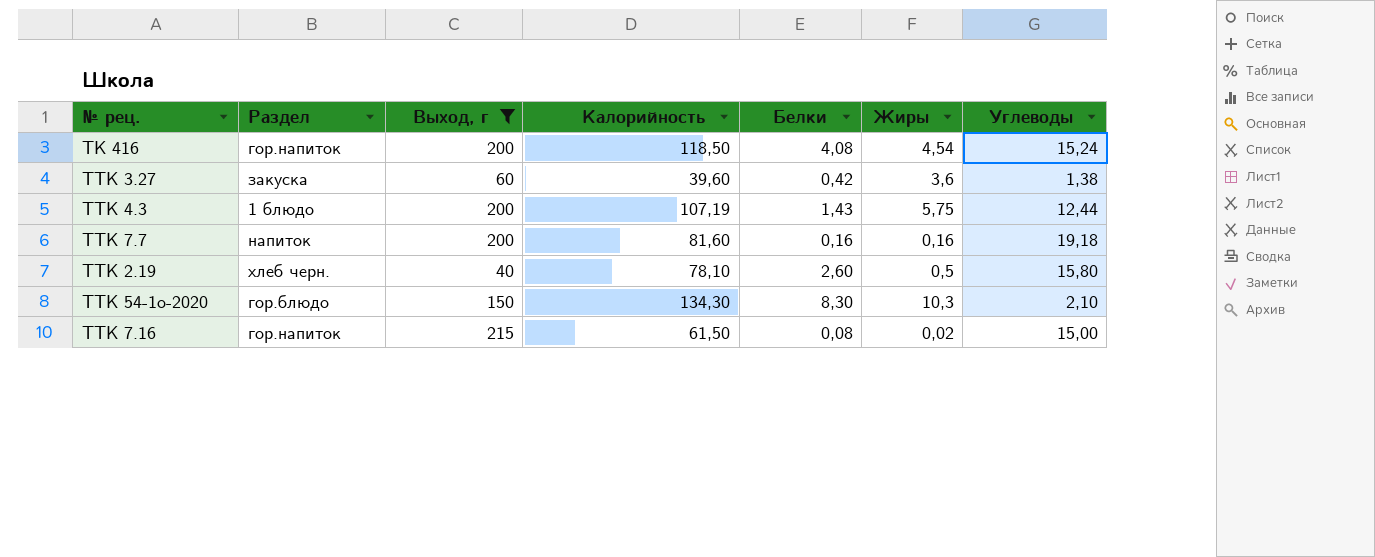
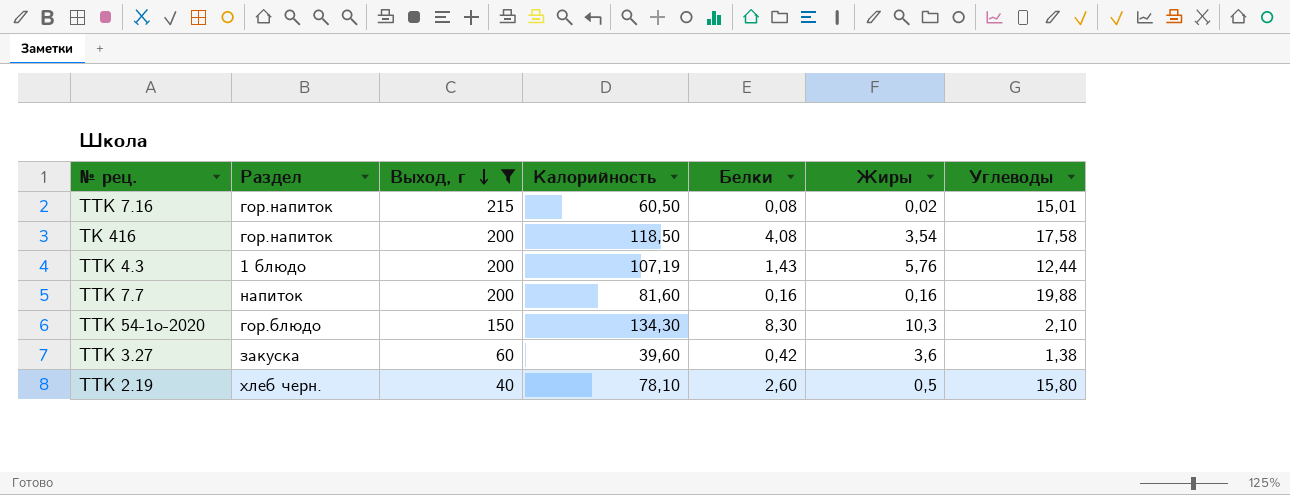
row order: none -> Выход, г descending
ТТК 7.16 | Калорийность: 61,50 -> 60,50
ТТК 7.16 | Углеводы: 15,00 -> 15,01
ТК 416 | Жиры: 4,54 -> 3,54
ТК 416 | Углеводы: 15,24 -> 17,58
ТТК 4.3 | Жиры: 5,75 -> 5,76
ТТК 7.7 | Углеводы: 19,18 -> 19,88

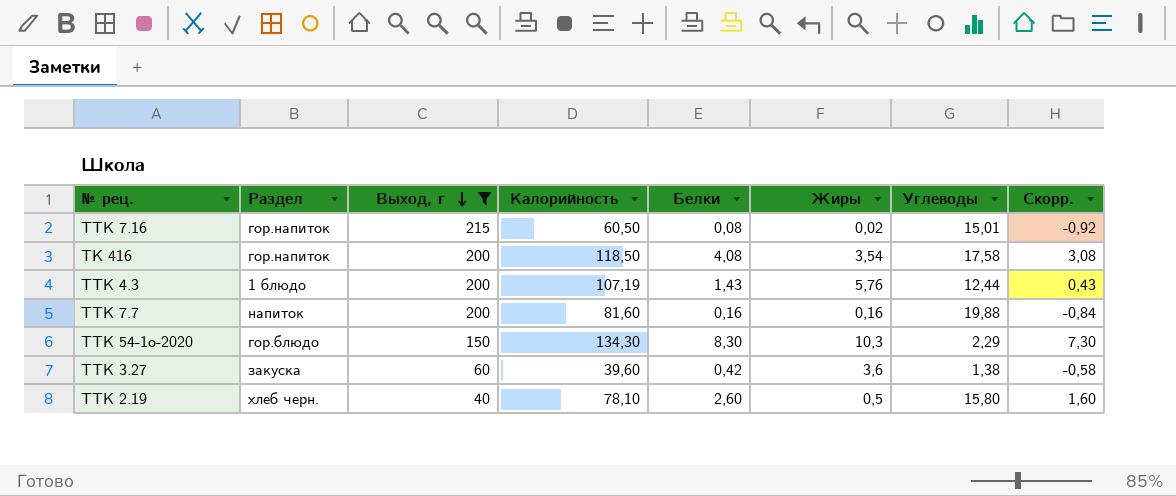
column Скорр. | formula: none -> [Белки] - 1
ТТК 54-1о-2020 | Углеводы: 2,10 -> 2,29

